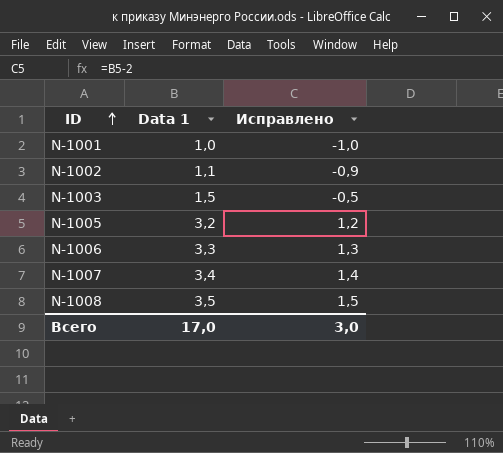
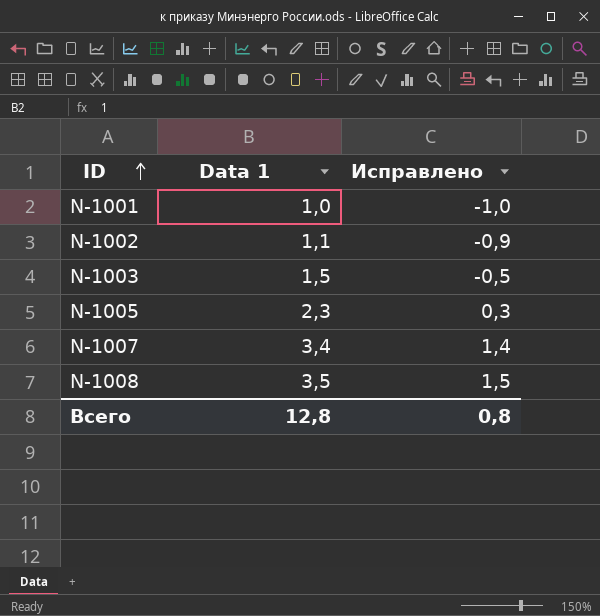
row N-1006: 3,3 | 1,3 -> none
N-1005 | Data 1: 3,2 -> 2,3
N-1005 | Исправлено: 1,2 -> 0,3
Всего | Data 1: 17,0 -> 12,8
Всего | Исправлено: 3,0 -> 0,8

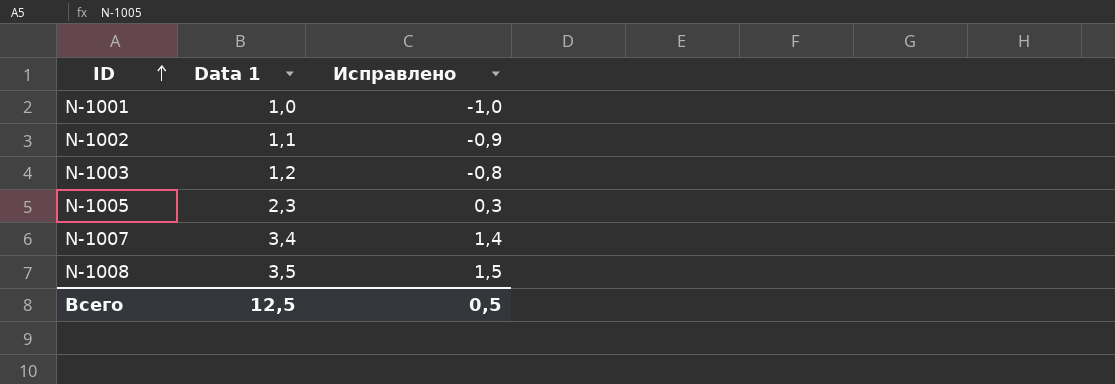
N-1003 | Data 1: 1,5 -> 1,2
N-1003 | Исправлено: -0,5 -> -0,8
Всего | Data 1: 12,8 -> 12,5
Всего | Исправлено: 0,8 -> 0,5

